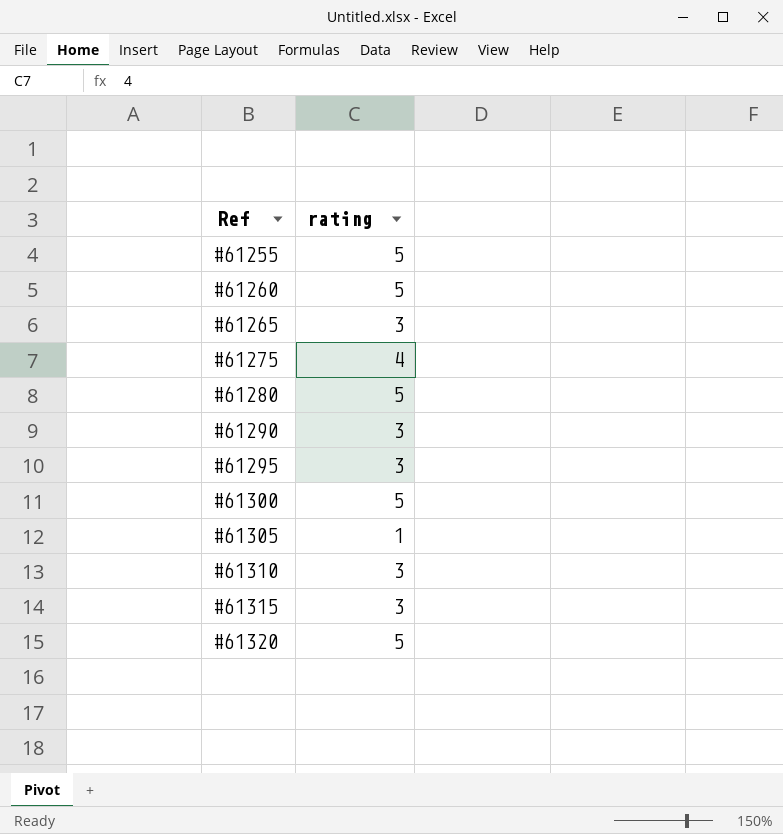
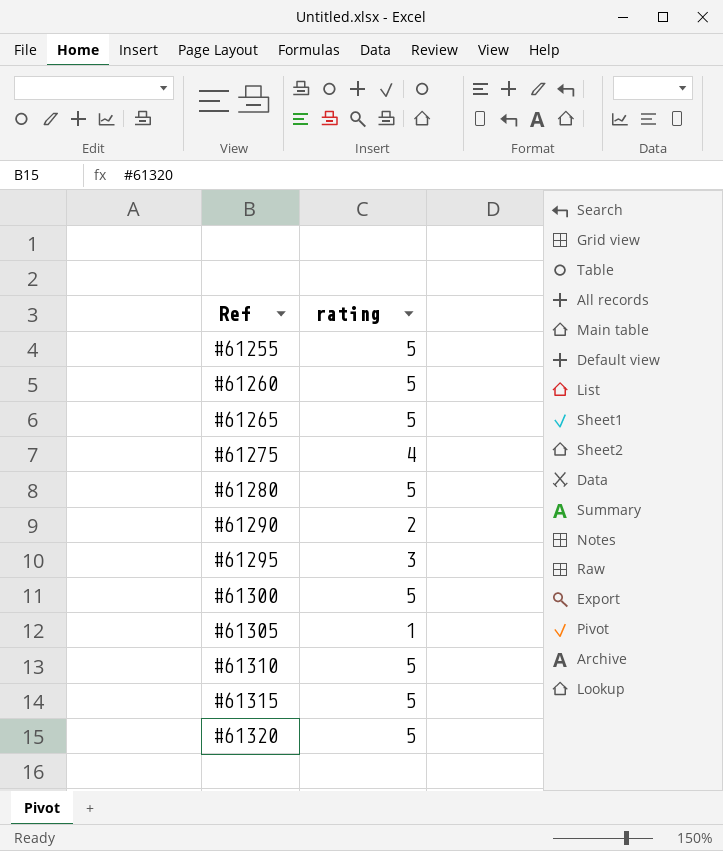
#61265 | rating: 3 -> 5
#61290 | rating: 3 -> 2
#61310 | rating: 3 -> 5
#61315 | rating: 3 -> 5

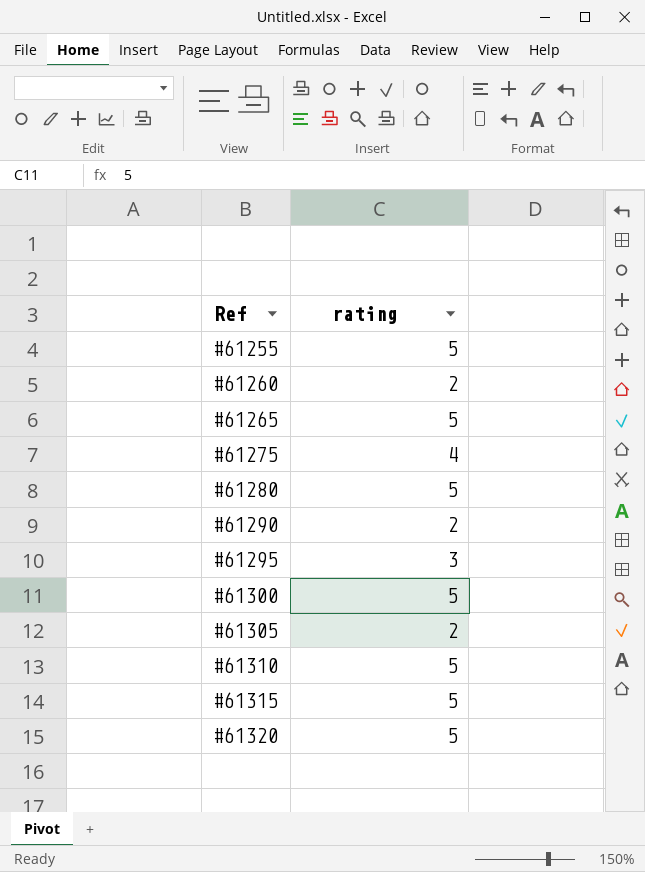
#61260 | rating: 5 -> 2
#61305 | rating: 1 -> 2

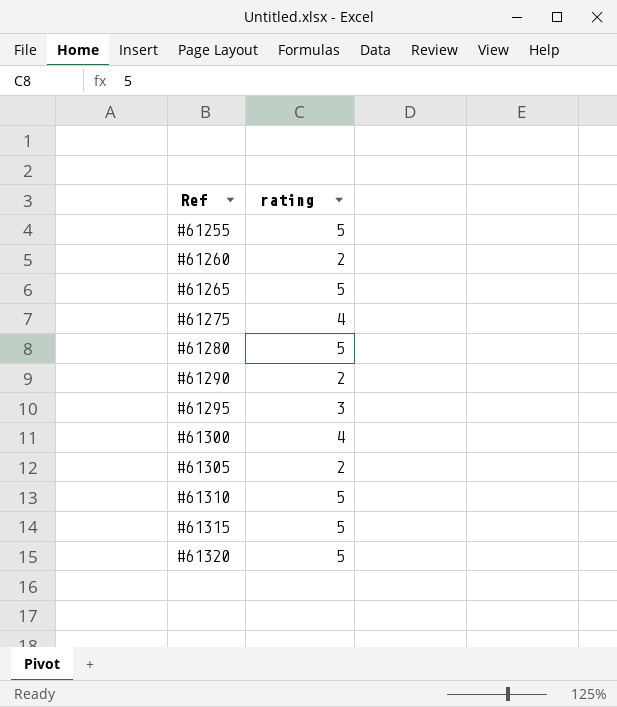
#61300 | rating: 5 -> 4

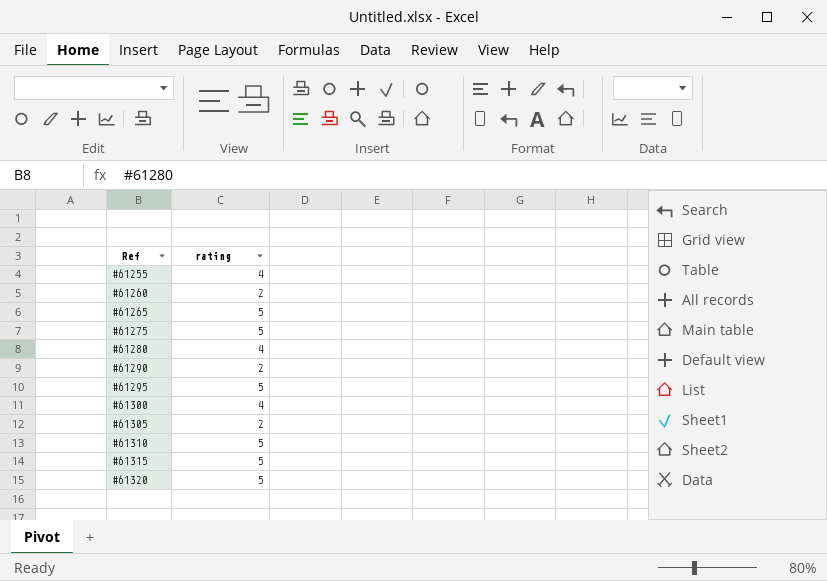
#61255 | rating: 5 -> 4
#61275 | rating: 4 -> 5
#61280 | rating: 5 -> 4
#61295 | rating: 3 -> 5

